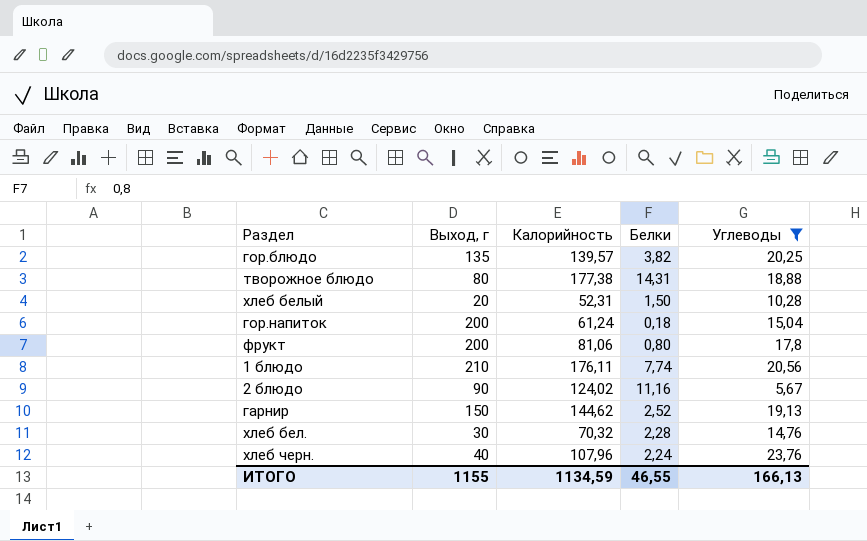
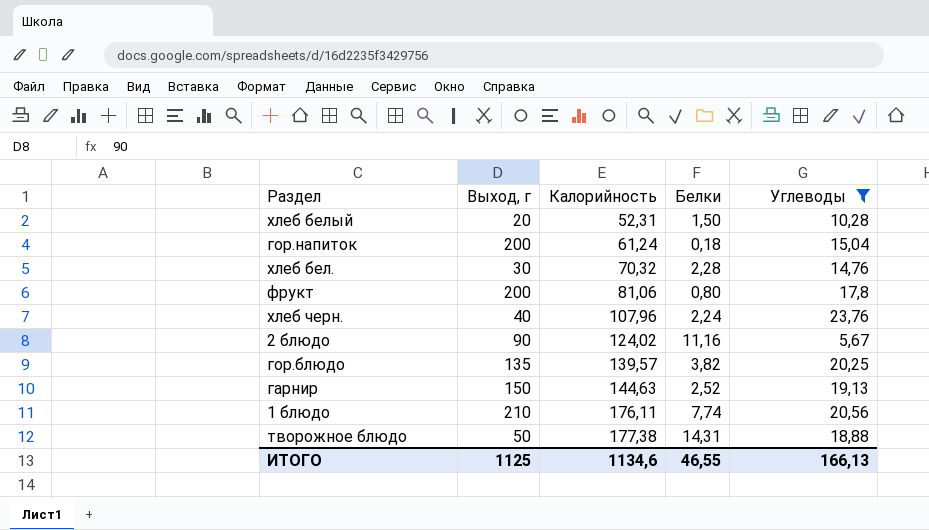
row order: none -> Калорийность ascending
гарнир | Калорийность: 144,62 -> 144,63
творожное блюдо | Выход, г: 80 -> 50
ИТОГО | Выход, г: 1155 -> 1125
ИТОГО | Калорийность: 1134,59 -> 1134,6

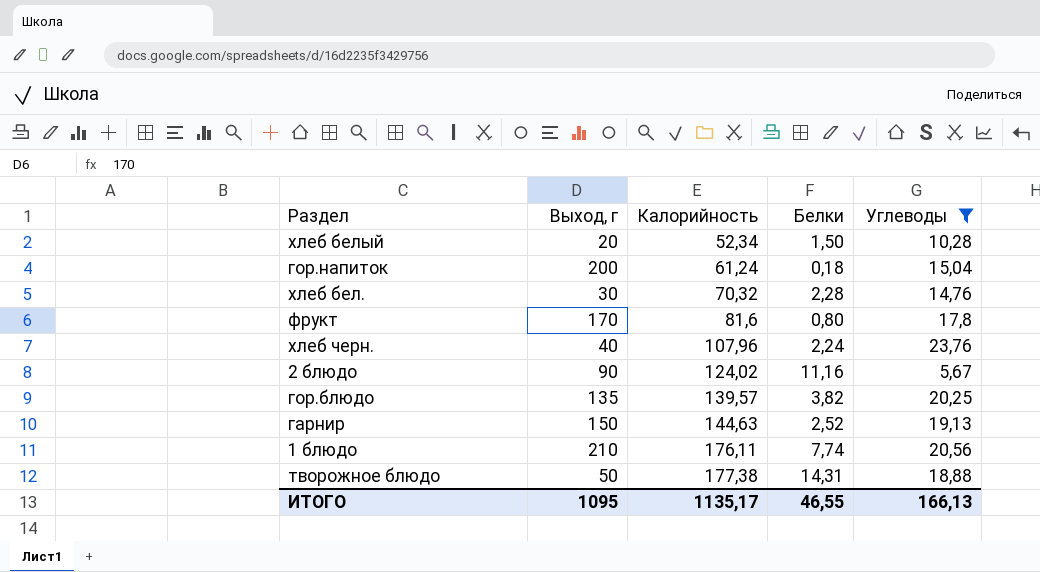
хлеб белый | Калорийность: 52,31 -> 52,34
фрукт | Выход, г: 200 -> 170
фрукт | Калорийность: 81,06 -> 81,6
ИТОГО | Выход, г: 1125 -> 1095
ИТОГО | Калорийность: 1134,6 -> 1135,17

